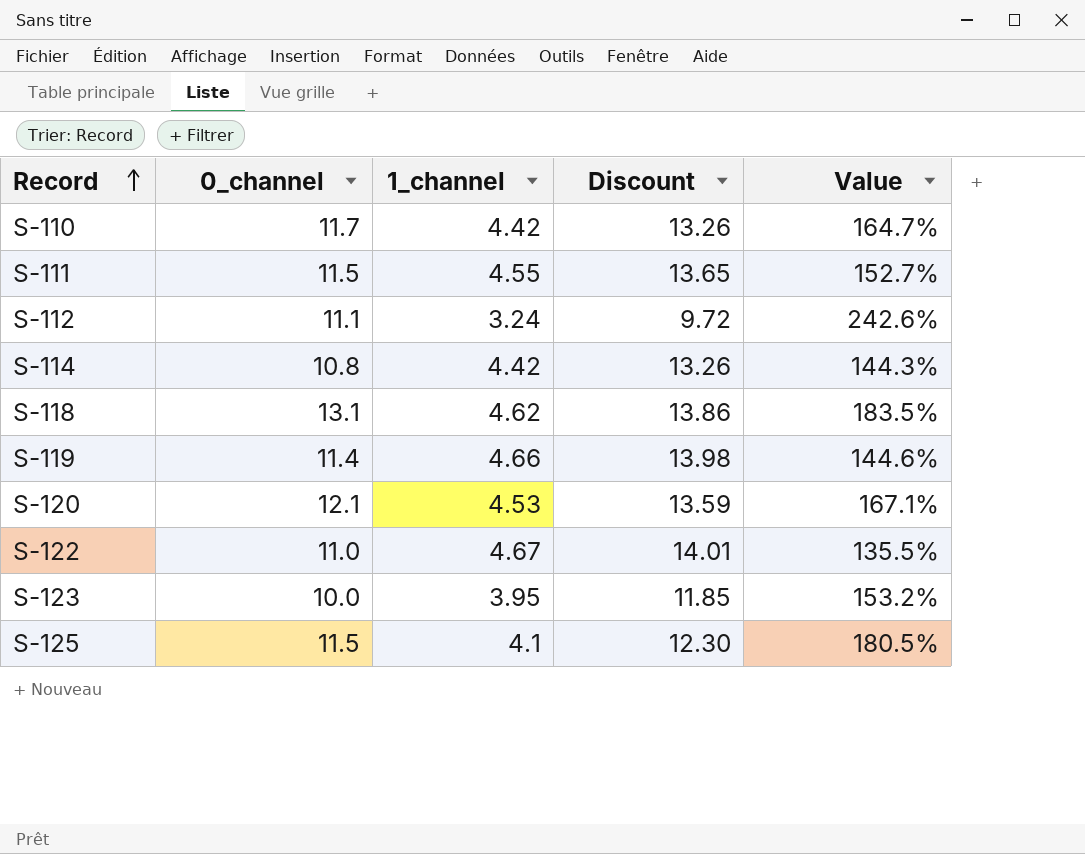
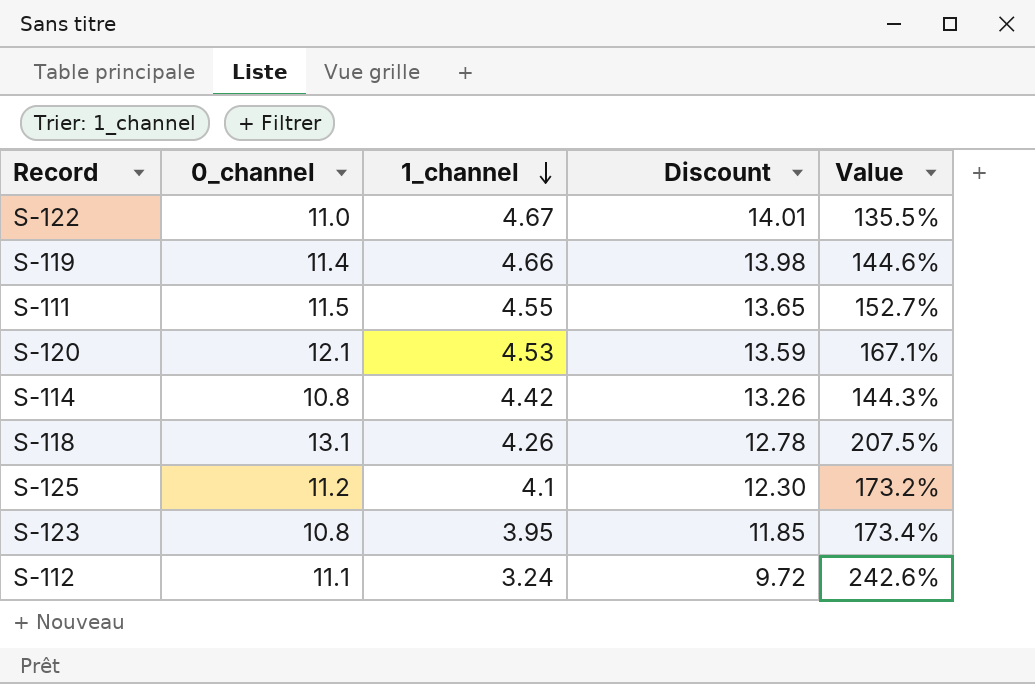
row order: Record ascending -> 1_channel descending
row S-110: 11.7 | 4.42 | 13.26 | 164.7% -> none
S-118 | 1_channel: 4.62 -> 4.26
S-118 | Discount: 13.86 -> 12.78
S-118 | Value: 183.5% -> 207.5%
S-125 | 0_channel: 11.5 -> 11.2
S-125 | Value: 180.5% -> 173.2%
S-123 | 0_channel: 10.0 -> 10.8
S-123 | Value: 153.2% -> 173.4%

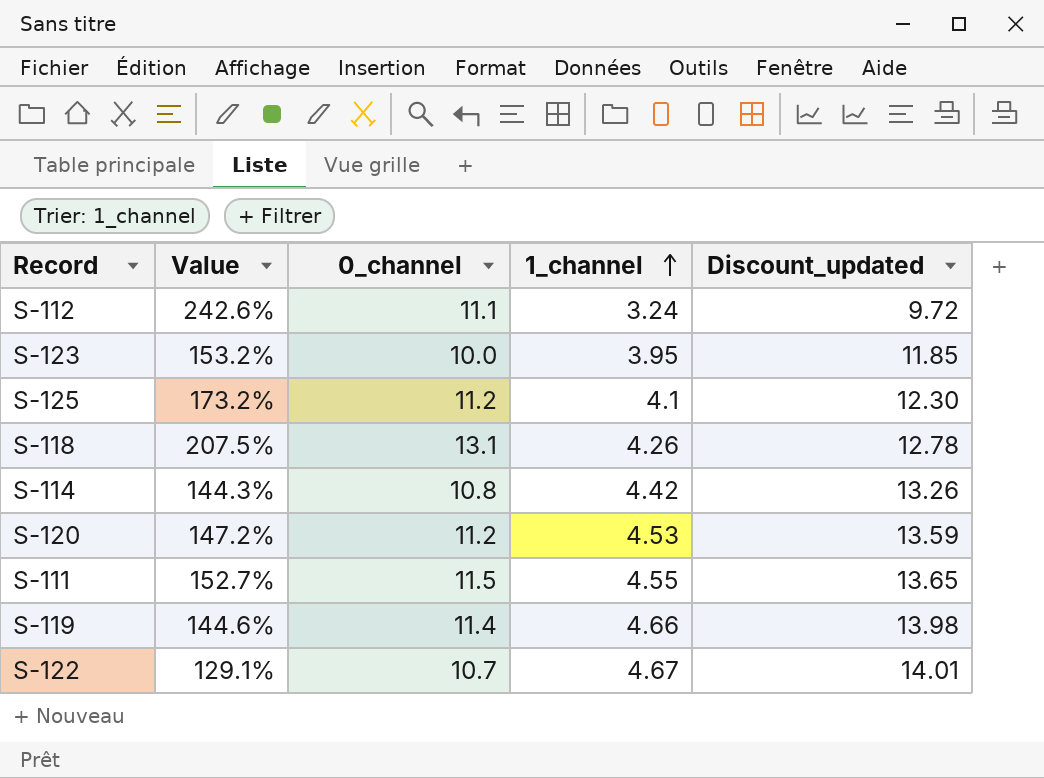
row order: 1_channel descending -> 1_channel ascending
column Value | position: 5 -> 2
column name: Discount -> Discount_updated
S-123 | Value: 173.4% -> 153.2%
S-123 | 0_channel: 10.8 -> 10.0
S-120 | Value: 167.1% -> 147.2%
S-120 | 0_channel: 12.1 -> 11.2
S-122 | Value: 135.5% -> 129.1%
S-122 | 0_channel: 11.0 -> 10.7

